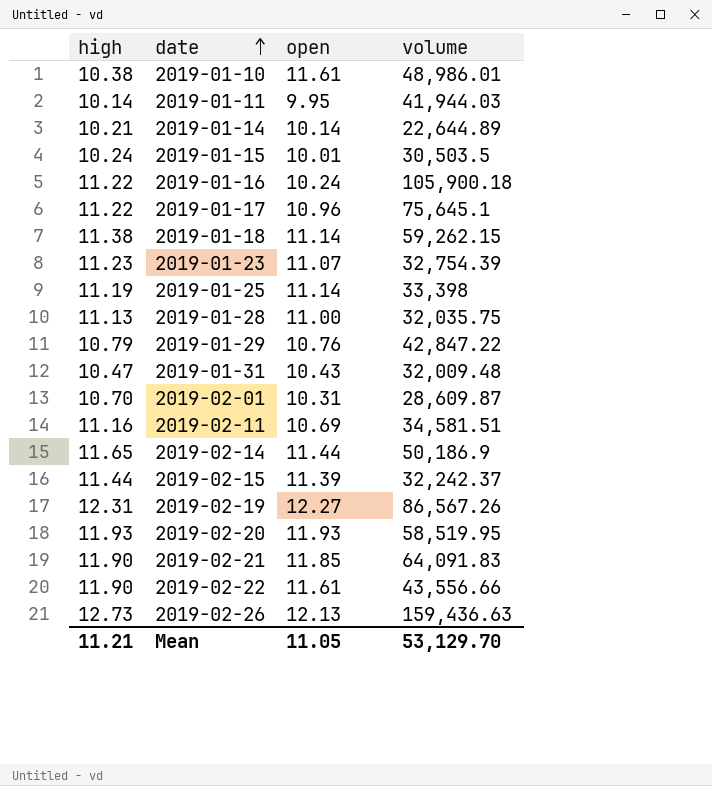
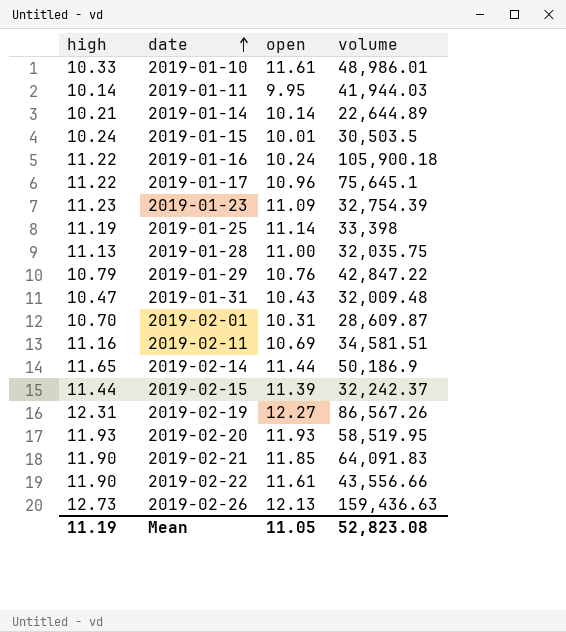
row 2019-01-18: 11.38 | 11.14 | 59,262.15 -> none
2019-01-10 | high: 10.38 -> 10.33
2019-01-23 | open: 11.07 -> 11.09
Mean | high: 11.21 -> 11.19
Mean | volume: 53,129.70 -> 52,823.08

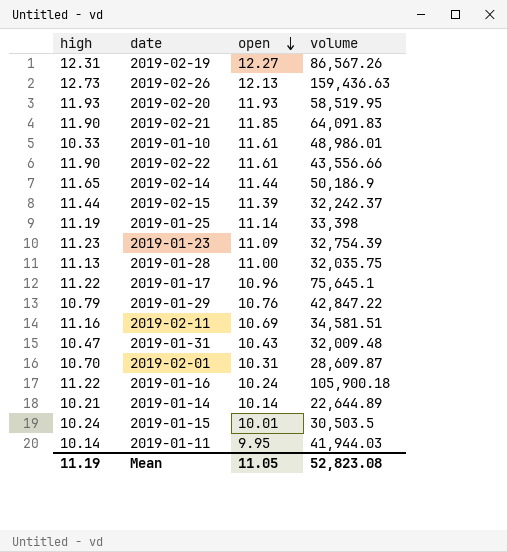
row order: date ascending -> open descending

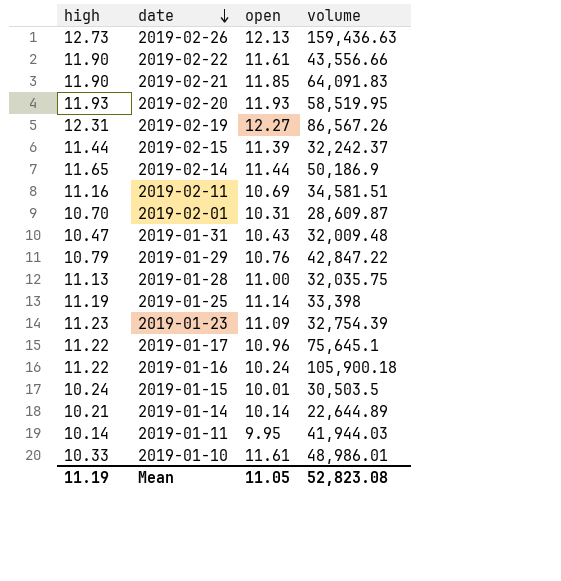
row order: open descending -> date descending

